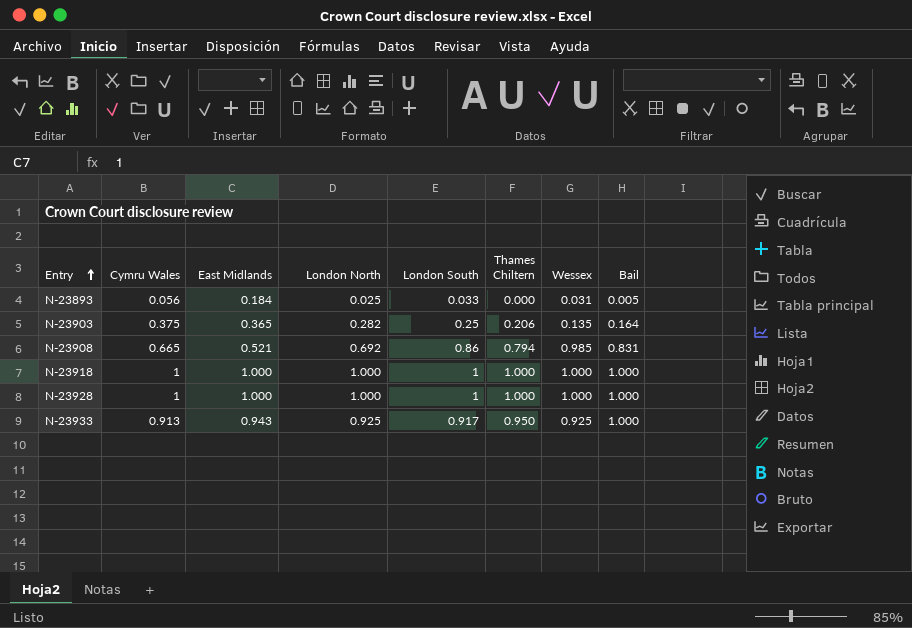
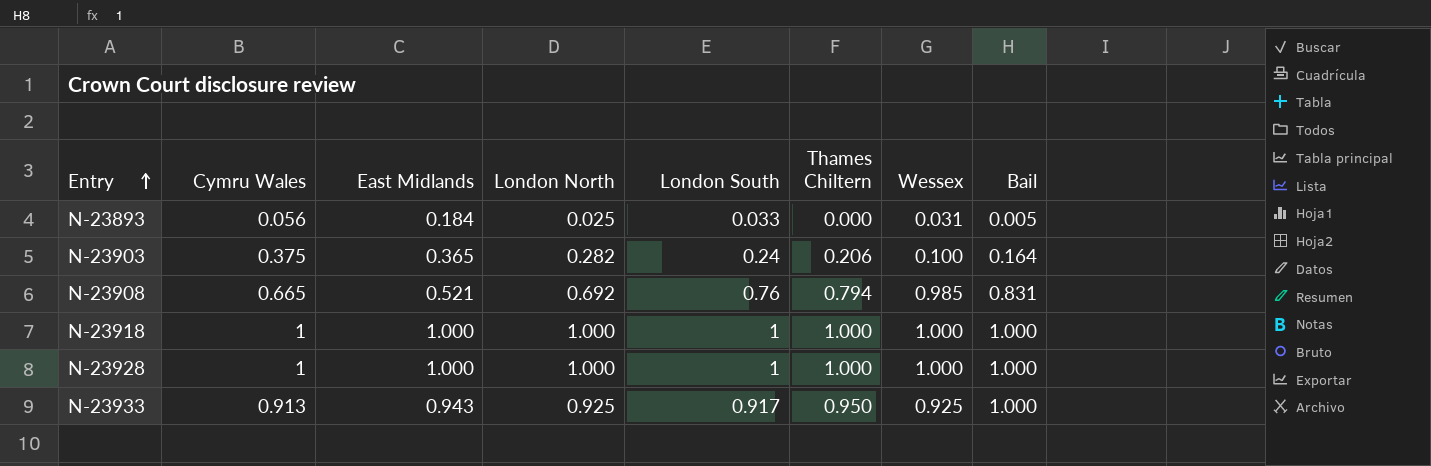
N-23903 | London South: 0.25 -> 0.24
N-23903 | Wessex: 0.135 -> 0.100
N-23908 | London South: 0.86 -> 0.76

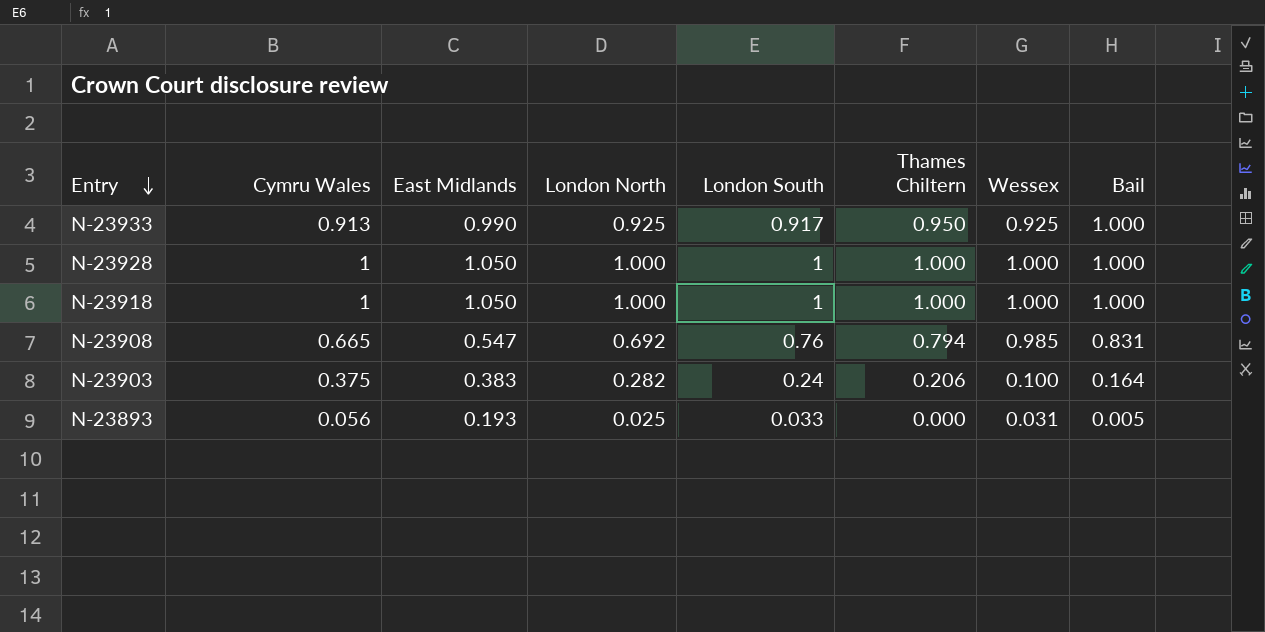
row order: Entry ascending -> Entry descending
N-23933 | East Midlands: 0.943 -> 0.990
N-23928 | East Midlands: 1.000 -> 1.050
N-23918 | East Midlands: 1.000 -> 1.050
N-23908 | East Midlands: 0.521 -> 0.547
N-23903 | East Midlands: 0.365 -> 0.383
N-23893 | East Midlands: 0.184 -> 0.193

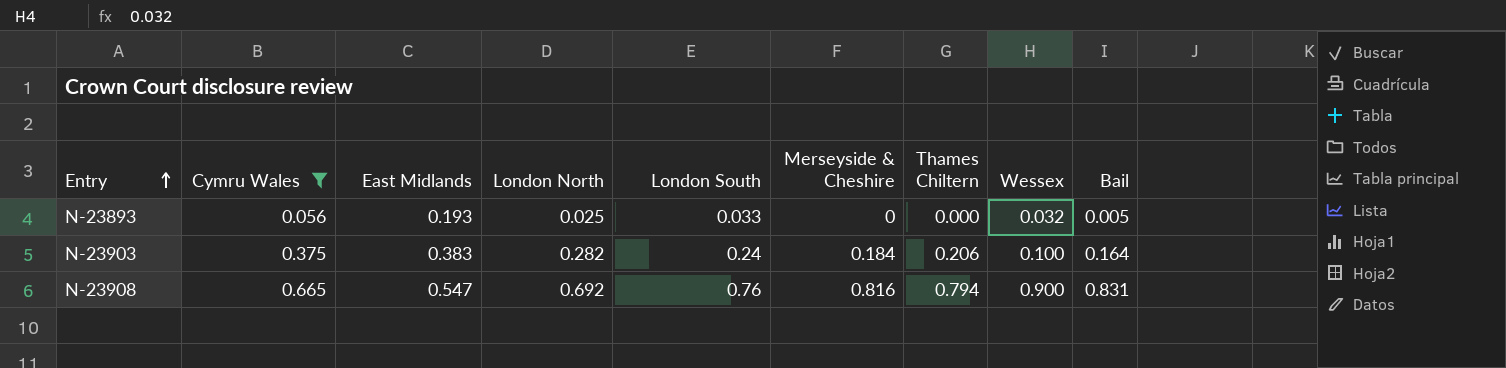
filter: none -> Cymru Wales <= 0.665
row order: Entry descending -> Entry ascending
column Merseyside & Cheshire | position: none -> 6
N-23893 | Wessex: 0.031 -> 0.032
N-23908 | Wessex: 0.985 -> 0.900

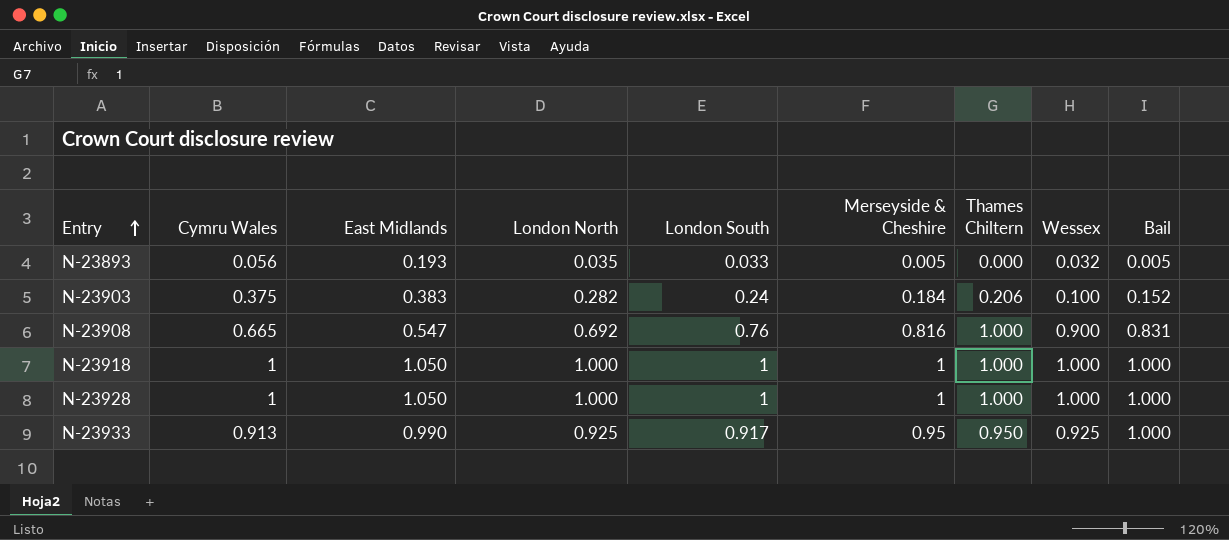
filter: Cymru Wales <= 0.665 -> none
N-23893 | London North: 0.025 -> 0.035
N-23893 | Merseyside & Cheshire: 0 -> 0.005
N-23903 | Bail: 0.164 -> 0.152
N-23908 | Thames Chiltern: 0.794 -> 1.000

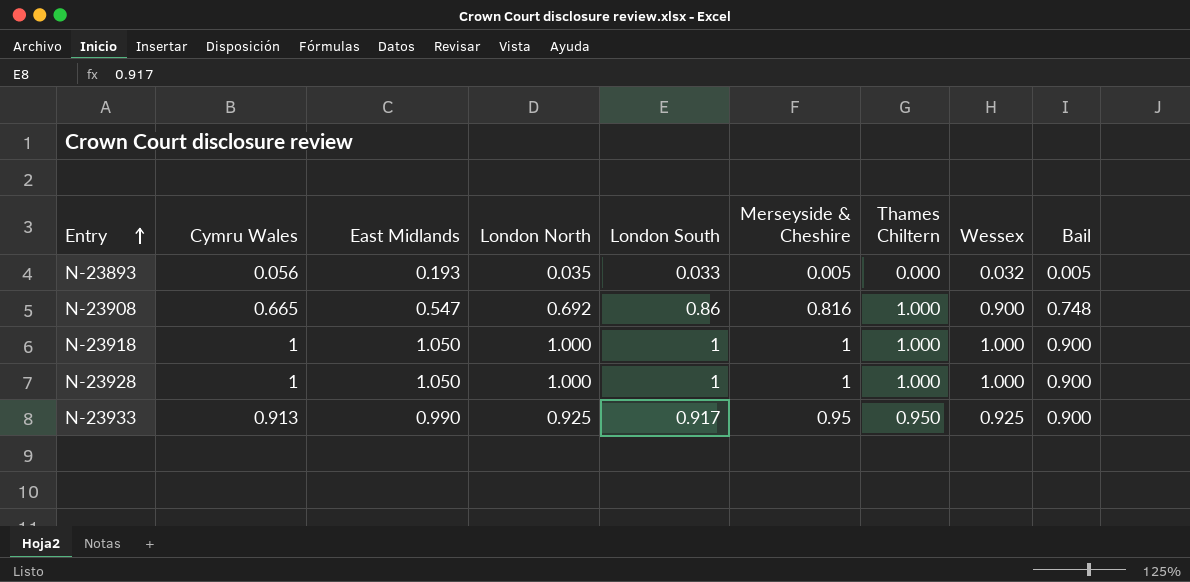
row N-23903: 0.375 | 0.383 | 0.282 | 0.24 | 0.184 | 0.206 | 0.100 | 0.152 -> none
N-23908 | London South: 0.76 -> 0.86
N-23908 | Bail: 0.831 -> 0.748
N-23918 | Bail: 1.000 -> 0.900
N-23928 | Bail: 1.000 -> 0.900
N-23933 | Bail: 1.000 -> 0.900

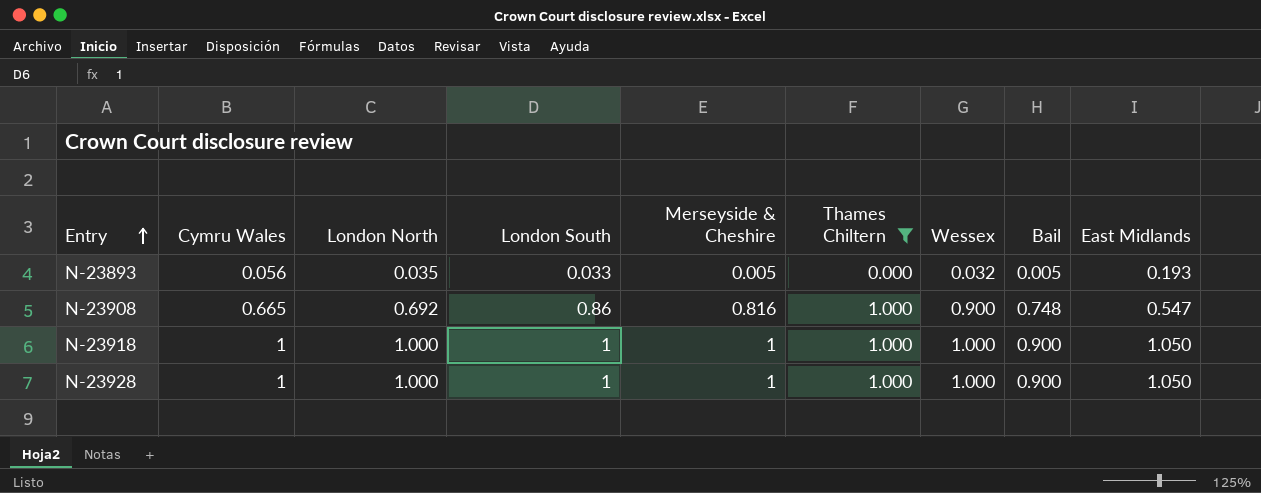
filter: none -> Thames Chiltern != 0.950
column East Midlands | position: 3 -> 9

